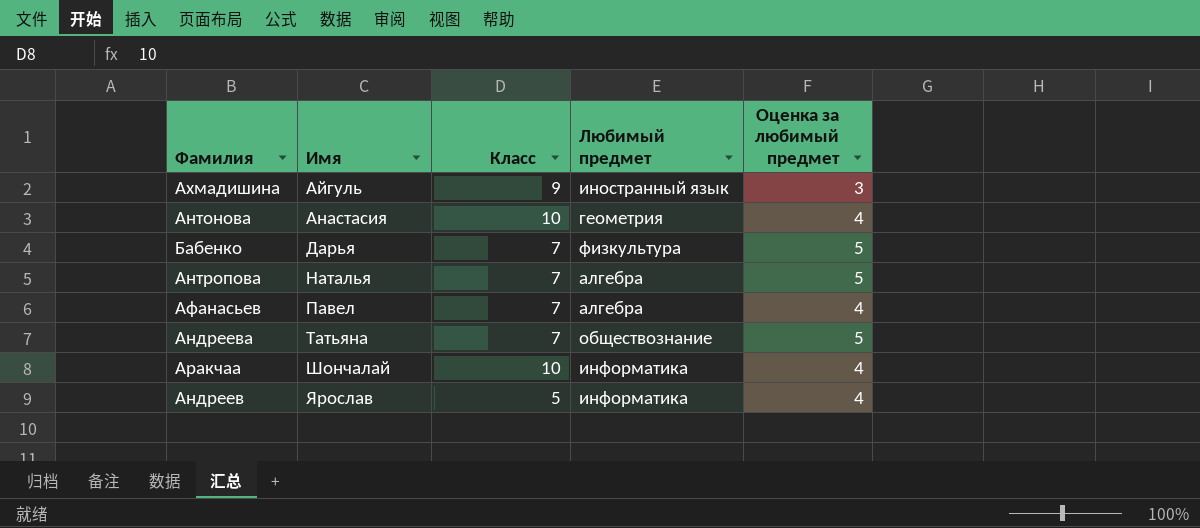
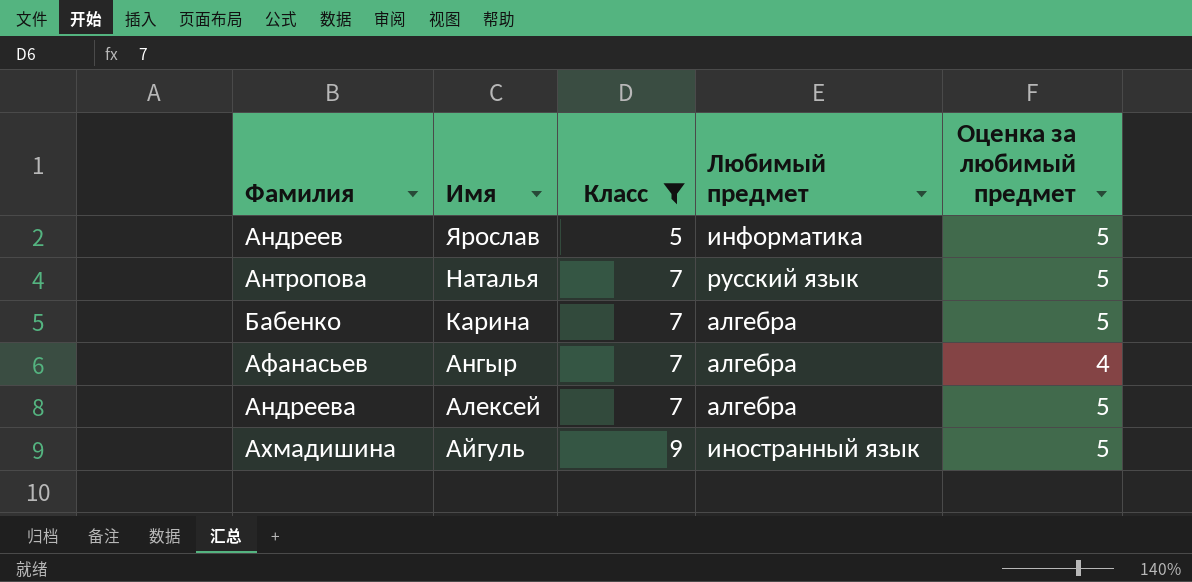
filter: none -> Класс != 10
row order: Имя ascending -> Имя descending
Андреев | Оценка за любимый предмет: 4 -> 5
Антропова | Любимый предмет: алгебра -> русский язык
Бабенко | Имя: Дарья -> Карина
Бабенко | Любимый предмет: физкультура -> алгебра
Афанасьев | Имя: Павел -> Ангыр
Андреева | Имя: Татьяна -> Алексей
Андреева | Любимый предмет: обществознание -> алгебра
Ахмадишина | Оценка за любимый предмет: 3 -> 5

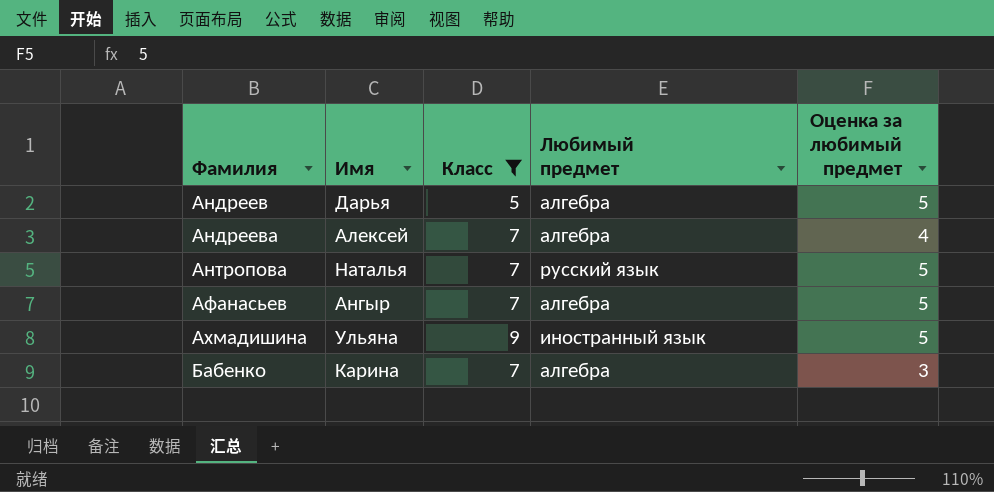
row order: Имя descending -> Фамилия ascending
Андреев | Имя: Ярослав -> Дарья
Андреев | Любимый предмет: информатика -> алгебра
Андреева | Оценка за любимый предмет: 5 -> 4
Афанасьев | Оценка за любимый предмет: 4 -> 5
Ахмадишина | Имя: Айгуль -> Ульяна
Бабенко | Оценка за любимый предмет: 5 -> 3

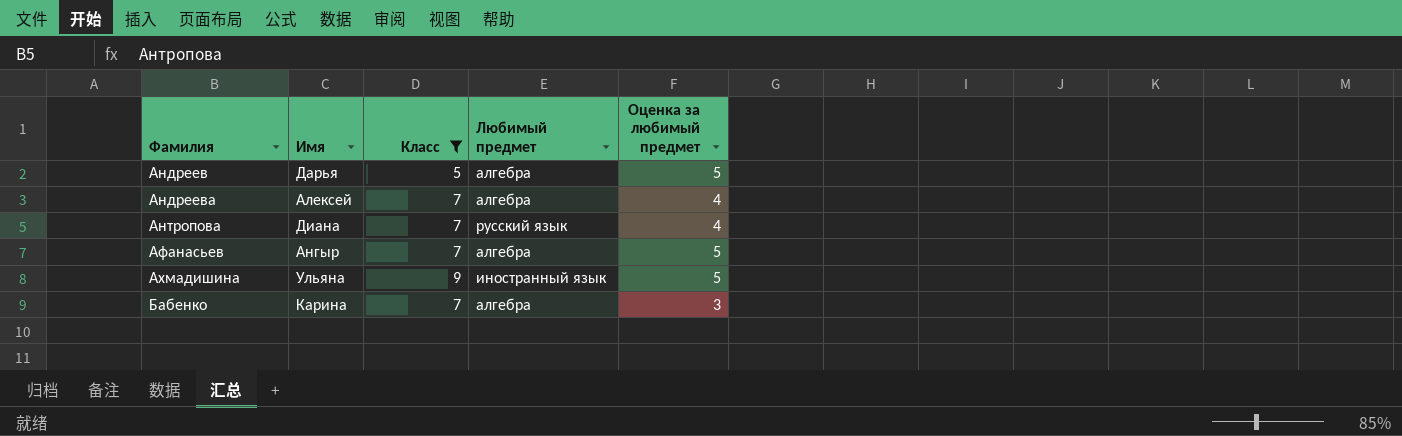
Антропова | Имя: Наталья -> Диана
Антропова | Оценка за любимый предмет: 5 -> 4

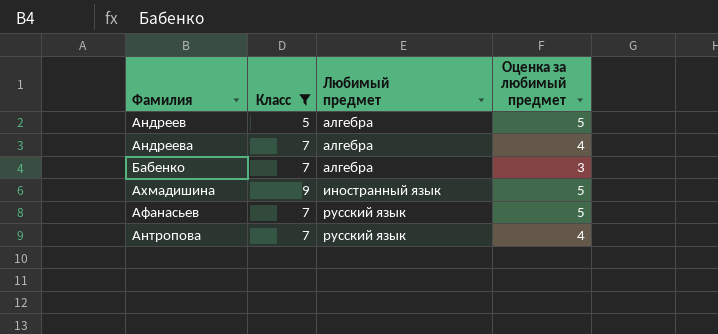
row order: Фамилия ascending -> Любимый предмет ascending
column Имя | position: 2 -> none
Афанасьев | Любимый предмет: алгебра -> русский язык

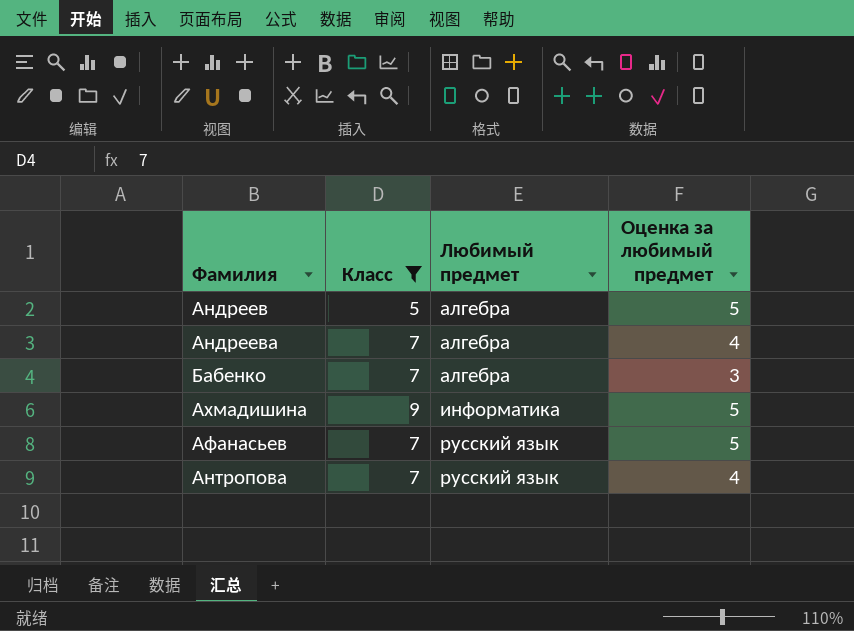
Ахмадишина | Любимый предмет: иностранный язык -> информатика

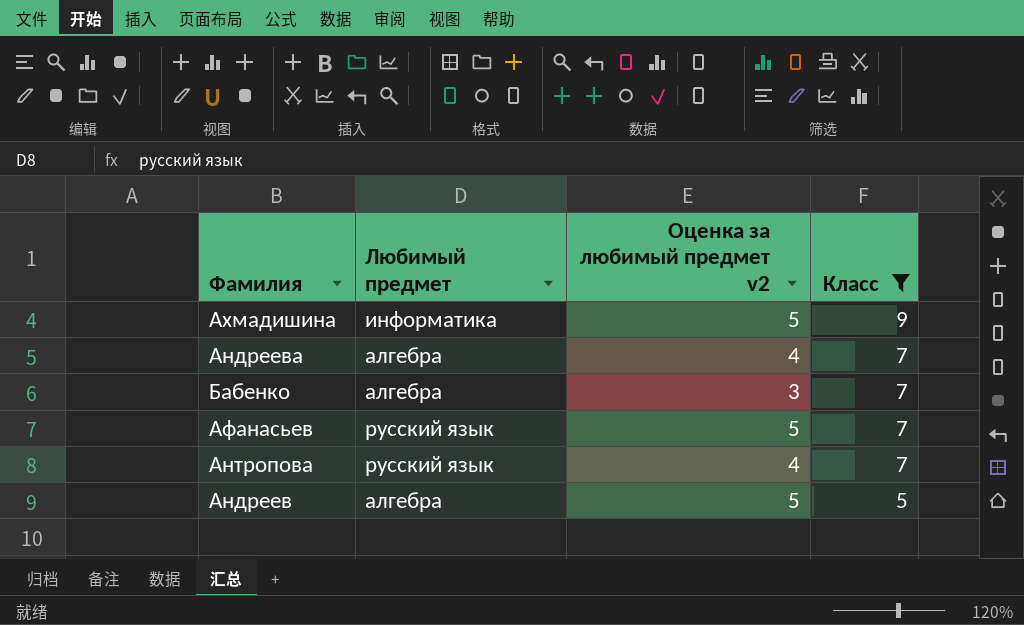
row order: Любимый предмет ascending -> Класс descending
column name: Оценка за любимый предмет -> Оценка за любимый предмет v2
column Класс | position: 2 -> 4

